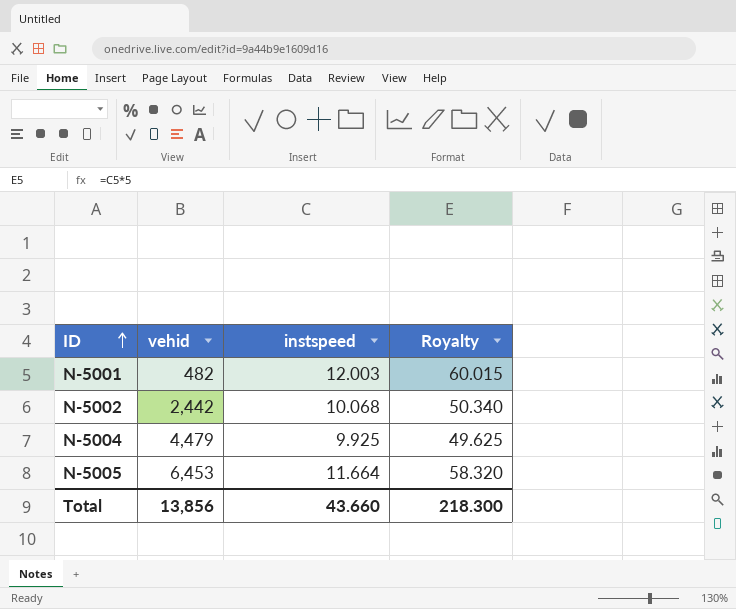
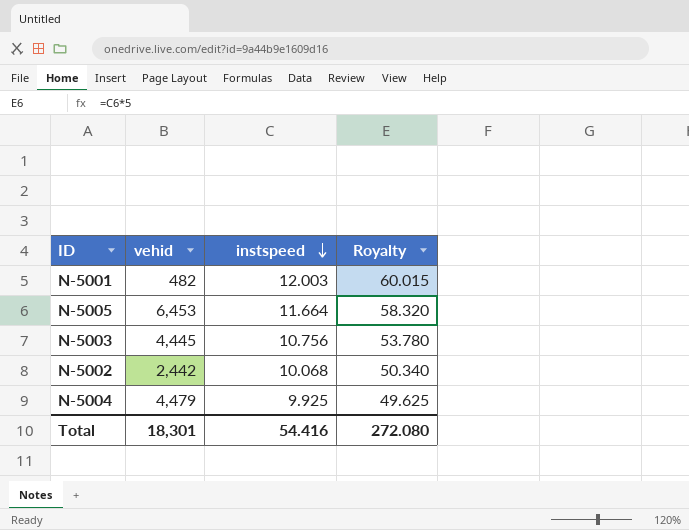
row order: ID ascending -> instspeed descending
row N-5003: none -> 4,445 | 10.756 | 53.780
Total | vehid: 13,856 -> 18,301
Total | instspeed: 43.660 -> 54.416
Total | Royalty: 218.300 -> 272.080

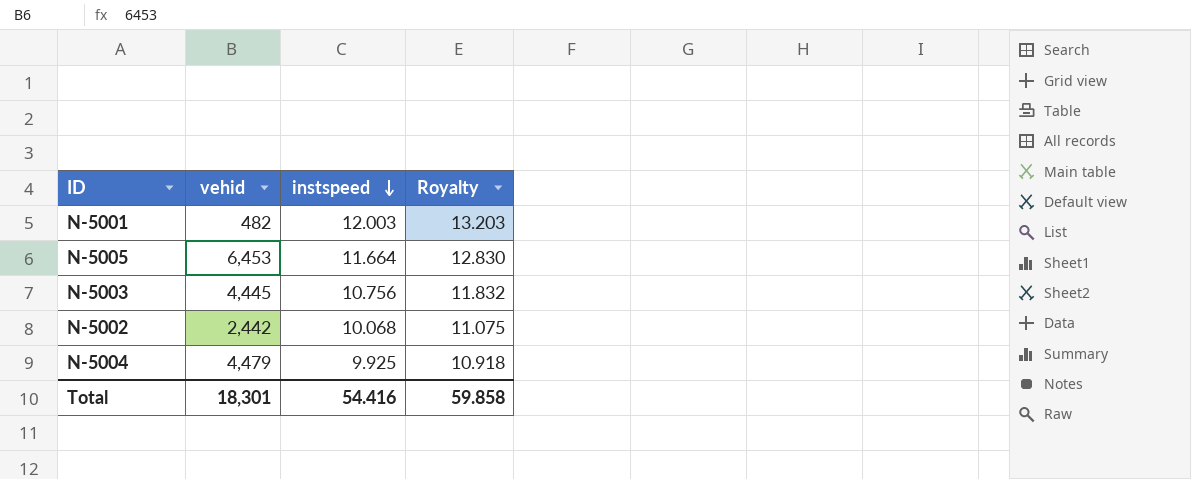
column Royalty | formula: [instspeed] * 5 -> [instspeed] * 1.1
Total | Royalty: 272.080 -> 59.858

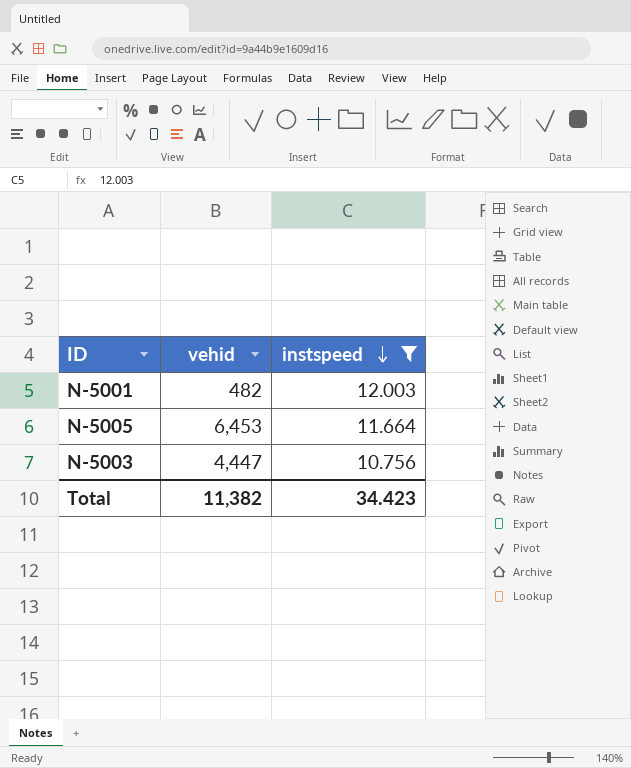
filter: none -> instspeed >= 10.756
column Royalty | formula: [instspeed] * 1.1 -> none
N-5003 | vehid: 4,445 -> 4,447
Total | vehid: 18,301 -> 11,382
Total | instspeed: 54.416 -> 34.423

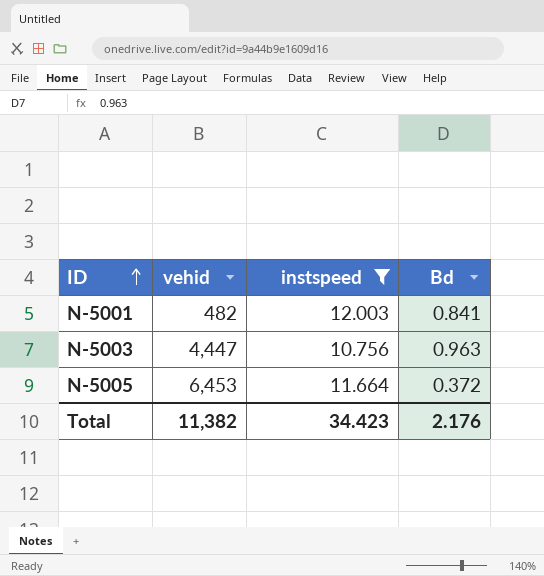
row order: instspeed descending -> ID ascending
column Bd | position: none -> 4

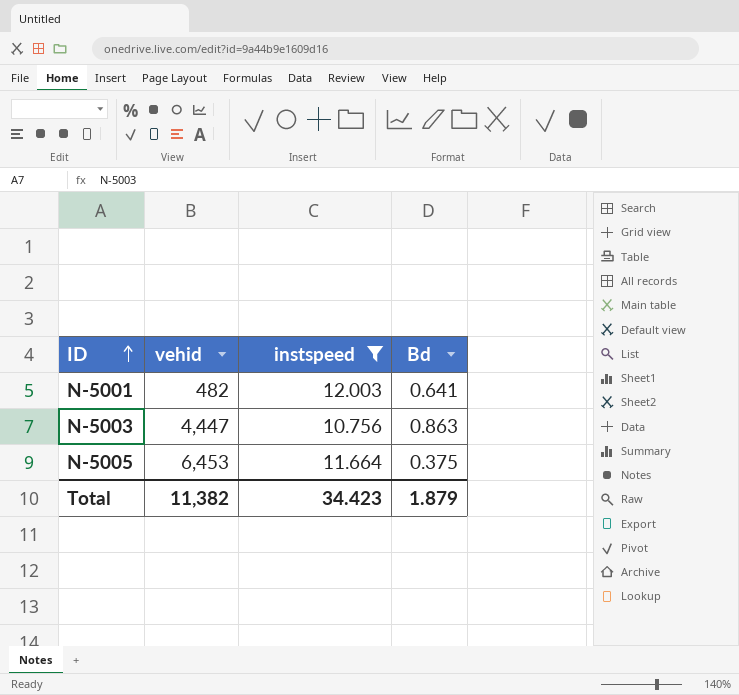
N-5001 | Bd: 0.841 -> 0.641
N-5003 | Bd: 0.963 -> 0.863
N-5005 | Bd: 0.372 -> 0.375
Total | Bd: 2.176 -> 1.879

